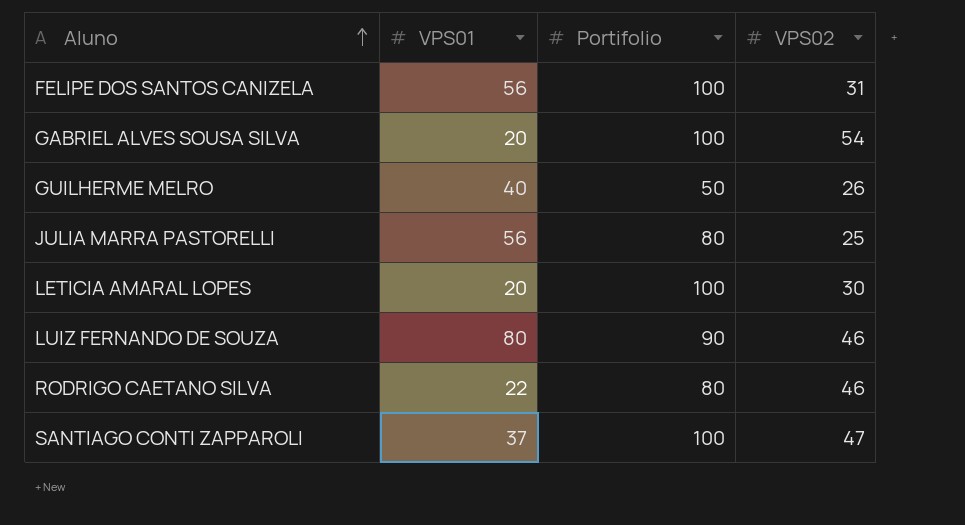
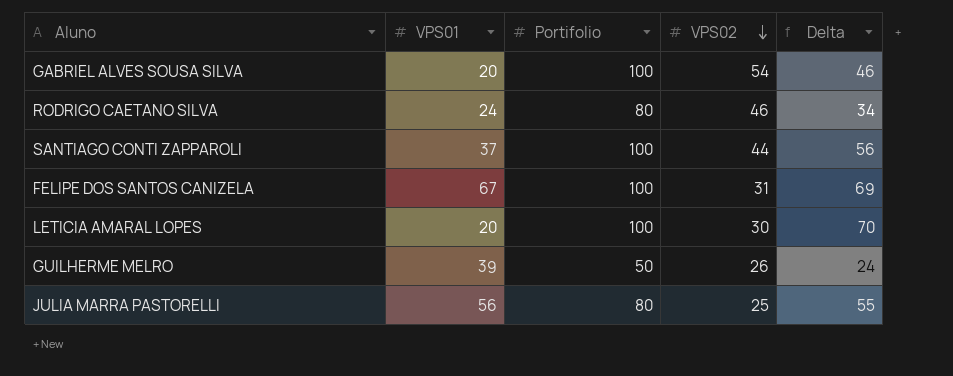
row order: Aluno ascending -> VPS02 descending
column Delta | formula: none -> [Portifolio] - [VPS02]
row LUIZ FERNANDO DE SOUZA: 80 | 90 | 46 -> none
RODRIGO CAETANO SILVA | VPS01: 22 -> 24
SANTIAGO CONTI ZAPPAROLI | VPS02: 47 -> 44
FELIPE DOS SANTOS CANIZELA | VPS01: 56 -> 67
GUILHERME MELRO | VPS01: 40 -> 39

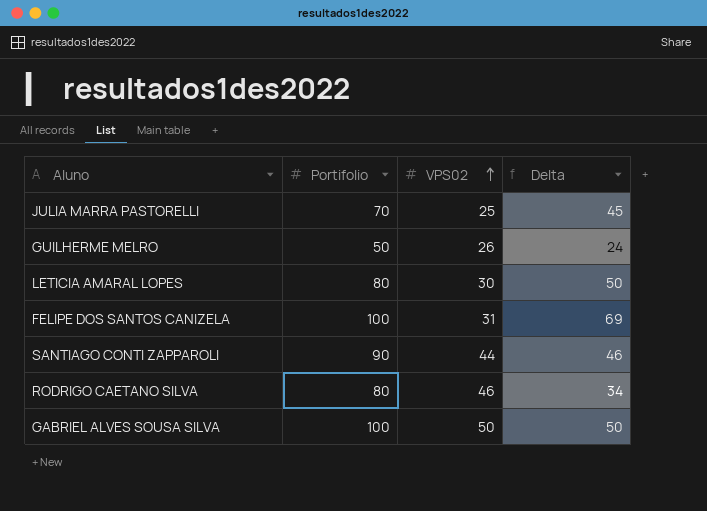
row order: VPS02 descending -> VPS02 ascending
column VPS01 | position: 2 -> none
JULIA MARRA PASTORELLI | Portifolio: 80 -> 70
JULIA MARRA PASTORELLI | Delta: 55 -> 45
LETICIA AMARAL LOPES | Portifolio: 100 -> 80
LETICIA AMARAL LOPES | Delta: 70 -> 50
SANTIAGO CONTI ZAPPAROLI | Portifolio: 100 -> 90
SANTIAGO CONTI ZAPPAROLI | Delta: 56 -> 46
GABRIEL ALVES SOUSA SILVA | VPS02: 54 -> 50
GABRIEL ALVES SOUSA SILVA | Delta: 46 -> 50

